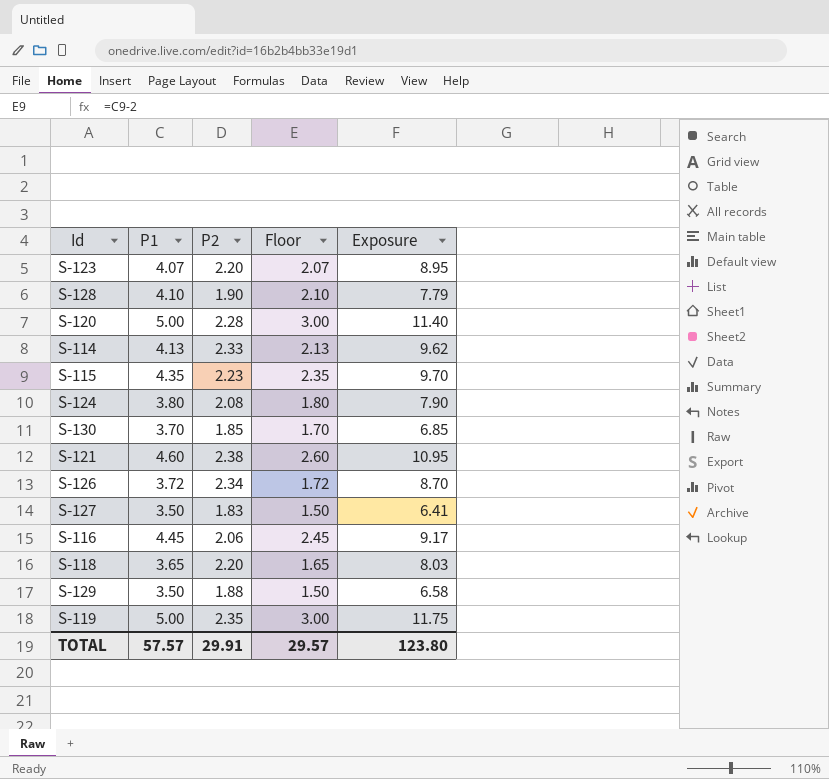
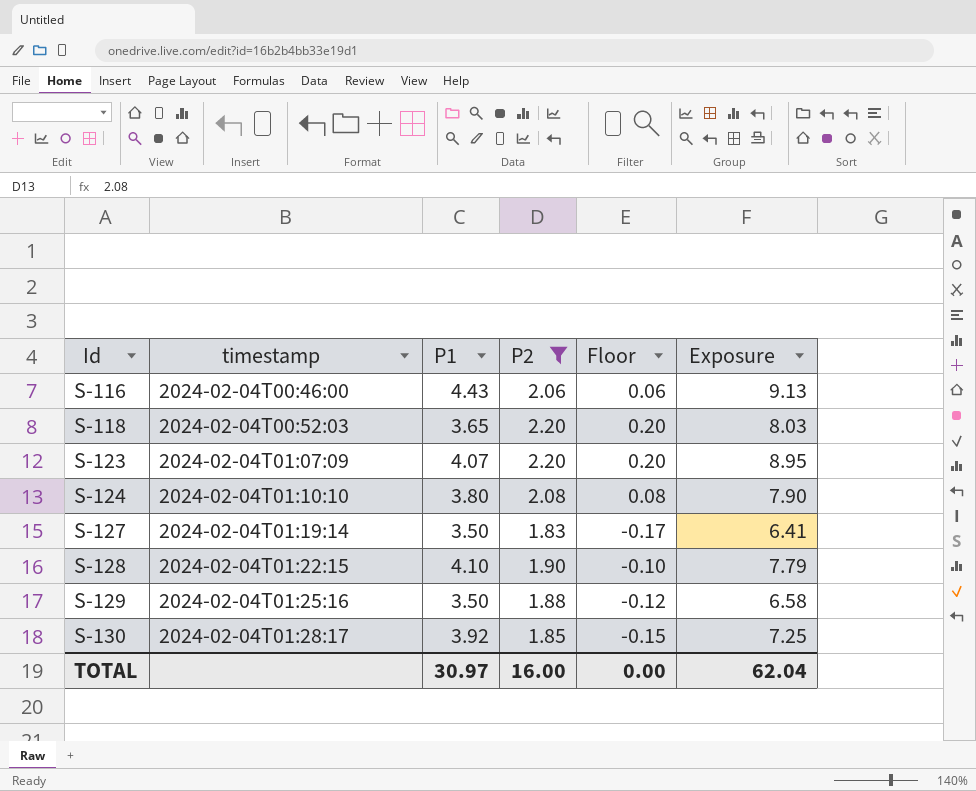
filter: none -> P2 <= 2.20
row order: none -> Id ascending
column timestamp | position: none -> 2
column Floor | formula: [P1] - 2 -> [P2] - 2
S-116 | P1: 4.45 -> 4.43
S-116 | Exposure: 9.17 -> 9.13
S-130 | P1: 3.70 -> 3.92
S-130 | Exposure: 6.85 -> 7.25
TOTAL | P1: 57.57 -> 30.97
TOTAL | P2: 29.91 -> 16.00
TOTAL | Floor: 29.57 -> 0.00
TOTAL | Exposure: 123.80 -> 62.04

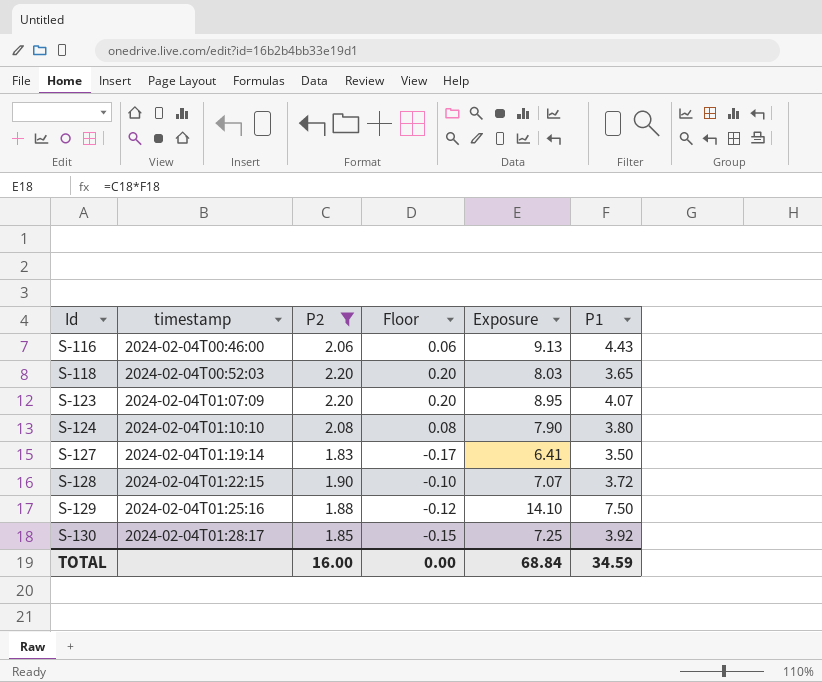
column P1 | position: 3 -> 6
S-128 | Exposure: 7.79 -> 7.07
S-128 | P1: 4.10 -> 3.72
S-129 | Exposure: 6.58 -> 14.10
S-129 | P1: 3.50 -> 7.50
TOTAL | Exposure: 62.04 -> 68.84
TOTAL | P1: 30.97 -> 34.59

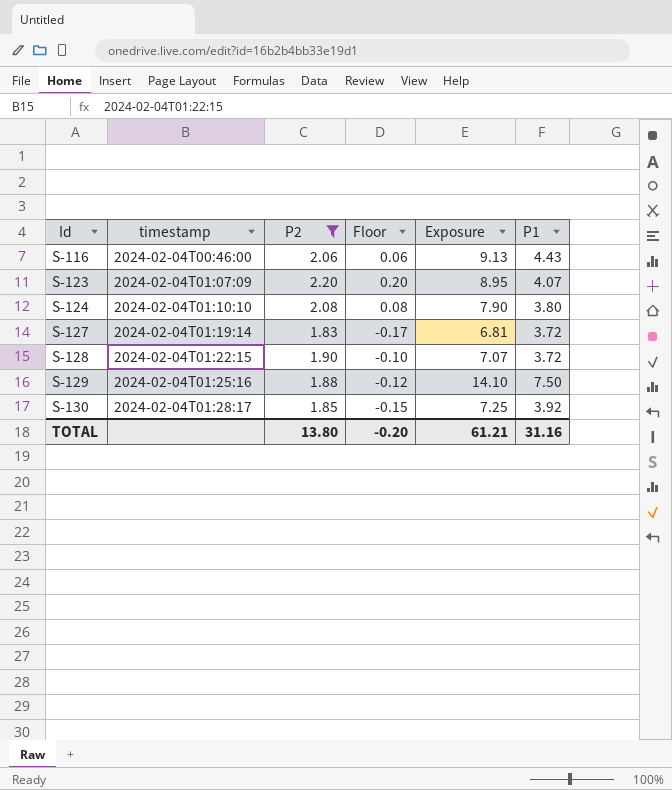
row S-118: 2024-02-04T00:52:03 | 2.20 | 0.20 | 8.03 | 3.65 -> none
S-127 | Exposure: 6.41 -> 6.81
S-127 | P1: 3.50 -> 3.72
TOTAL | P2: 16.00 -> 13.80
TOTAL | Floor: 0.00 -> -0.20
TOTAL | Exposure: 68.84 -> 61.21
TOTAL | P1: 34.59 -> 31.16

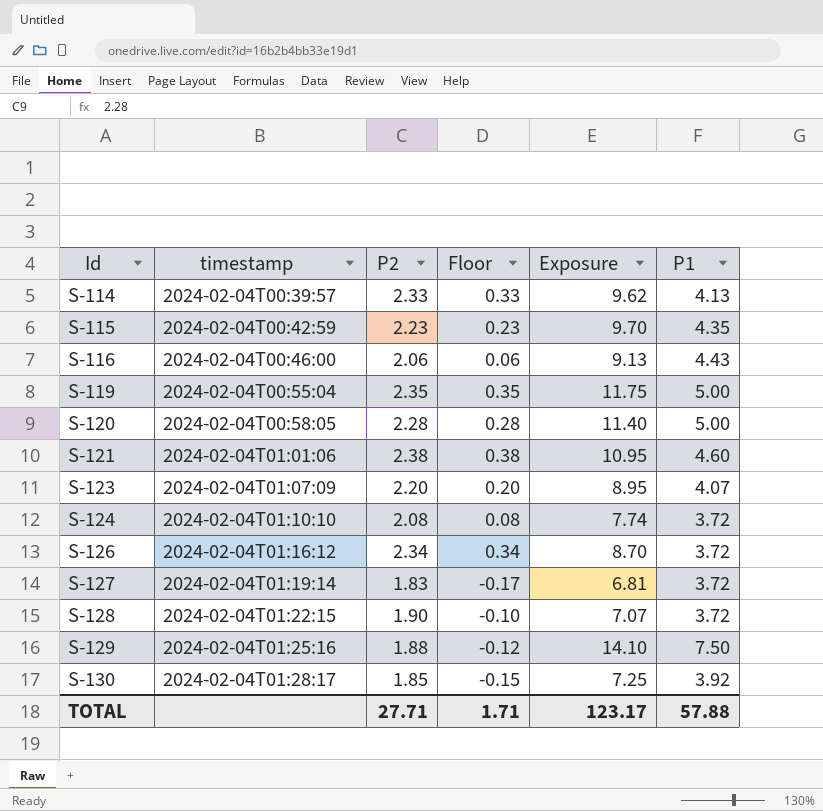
filter: P2 <= 2.20 -> none
S-124 | Exposure: 7.90 -> 7.74
S-124 | P1: 3.80 -> 3.72
TOTAL | P2: 13.80 -> 27.71
TOTAL | Floor: -0.20 -> 1.71
TOTAL | Exposure: 61.21 -> 123.17
TOTAL | P1: 31.16 -> 57.88

